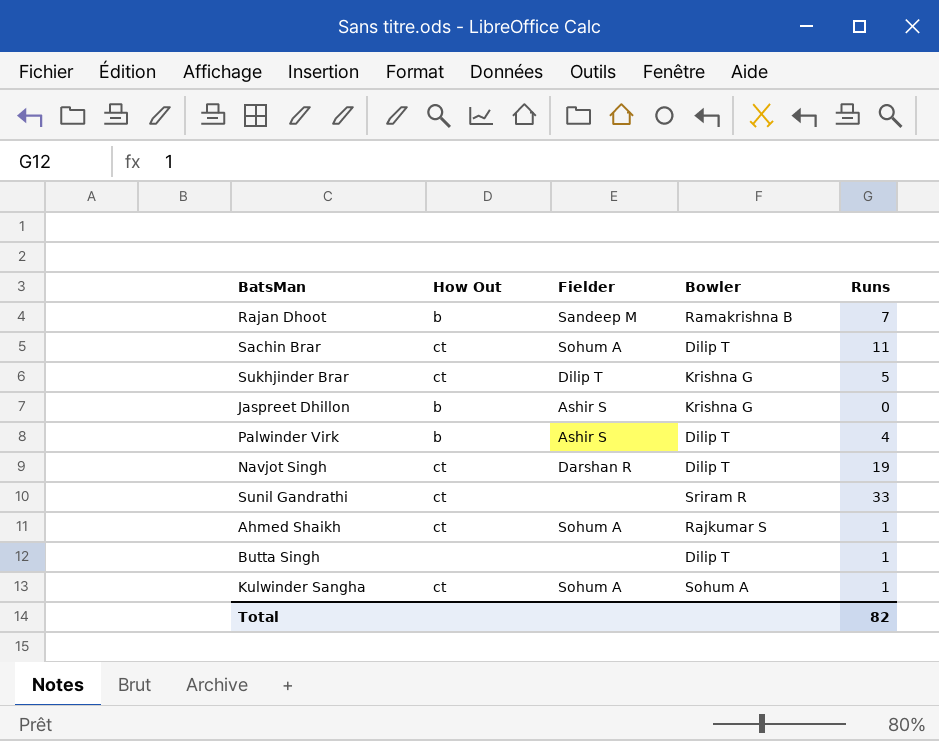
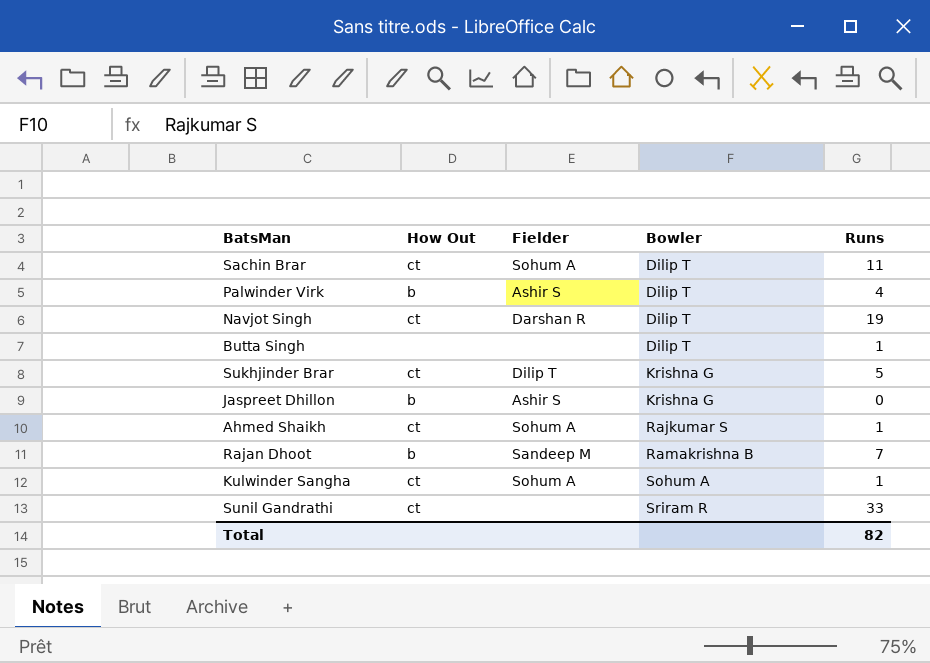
row order: none -> Bowler ascending

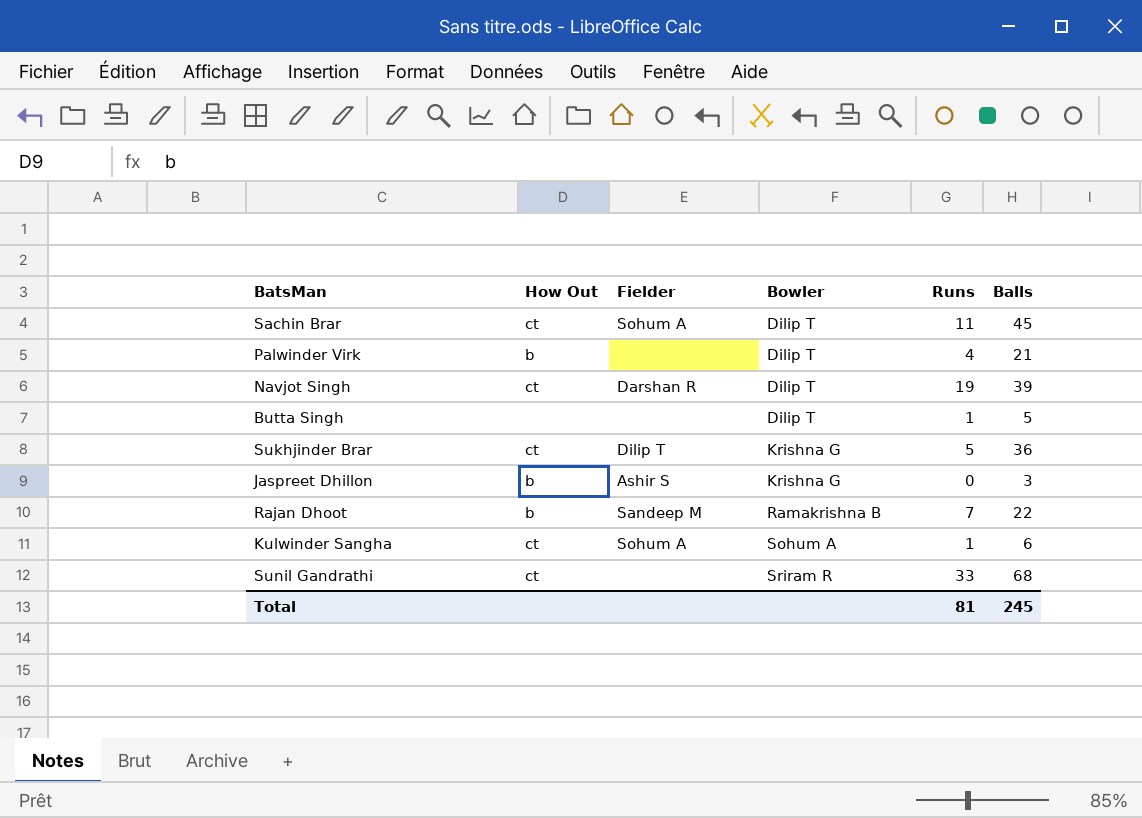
column Balls | position: none -> 6
row Ahmed Shaikh: ct | Sohum A | Rajkumar S | 1 -> none
Palwinder Virk | Fielder: Ashir S -> none
Total | Runs: 82 -> 81

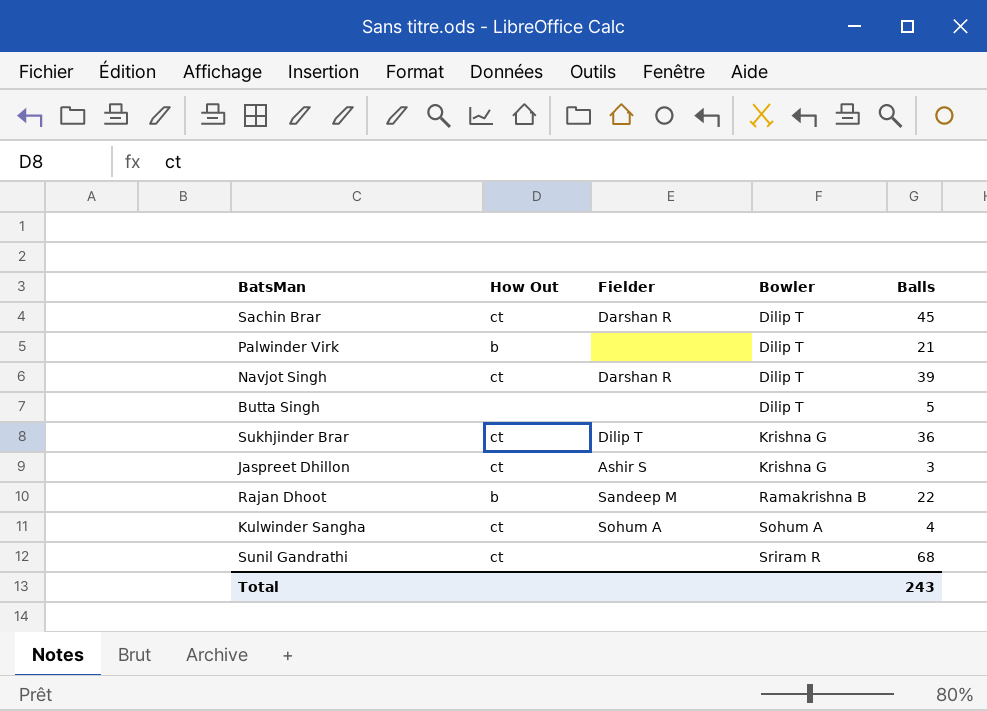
column Runs | position: 5 -> none
Sachin Brar | Fielder: Sohum A -> Darshan R
Jaspreet Dhillon | How Out: b -> ct
Kulwinder Sangha | Balls: 6 -> 4
Total | Balls: 245 -> 243

